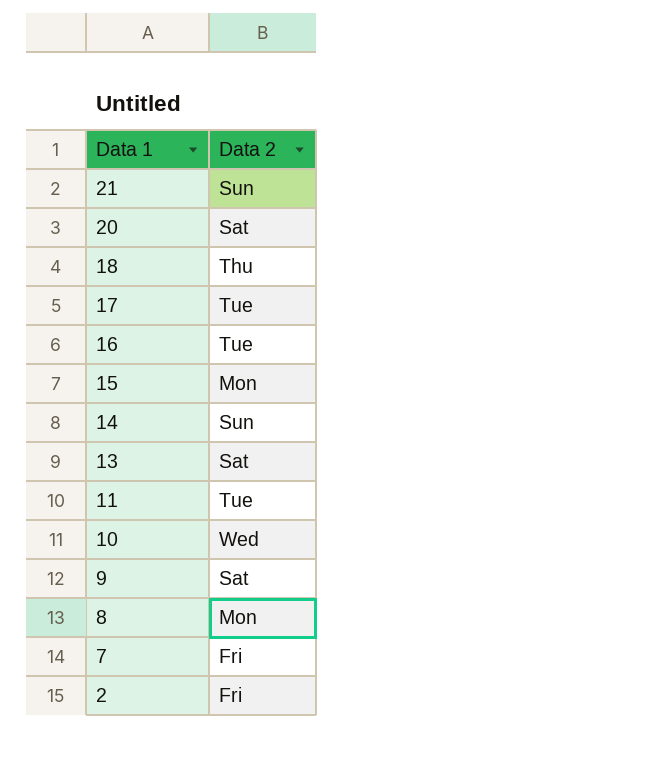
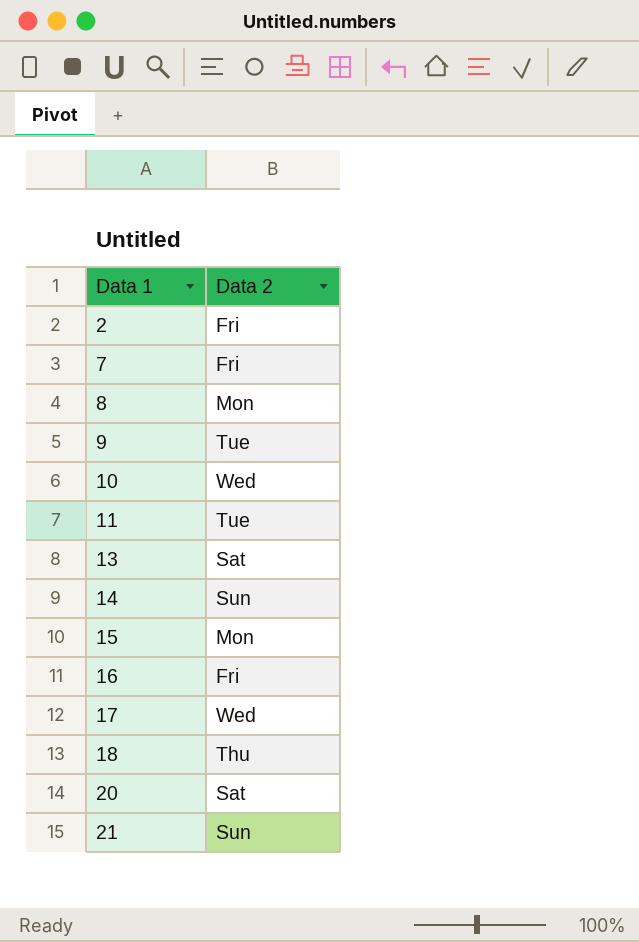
row order: Data 1 descending -> Data 1 ascending
9 | Data 2: Sat -> Tue
16 | Data 2: Tue -> Fri
17 | Data 2: Tue -> Wed

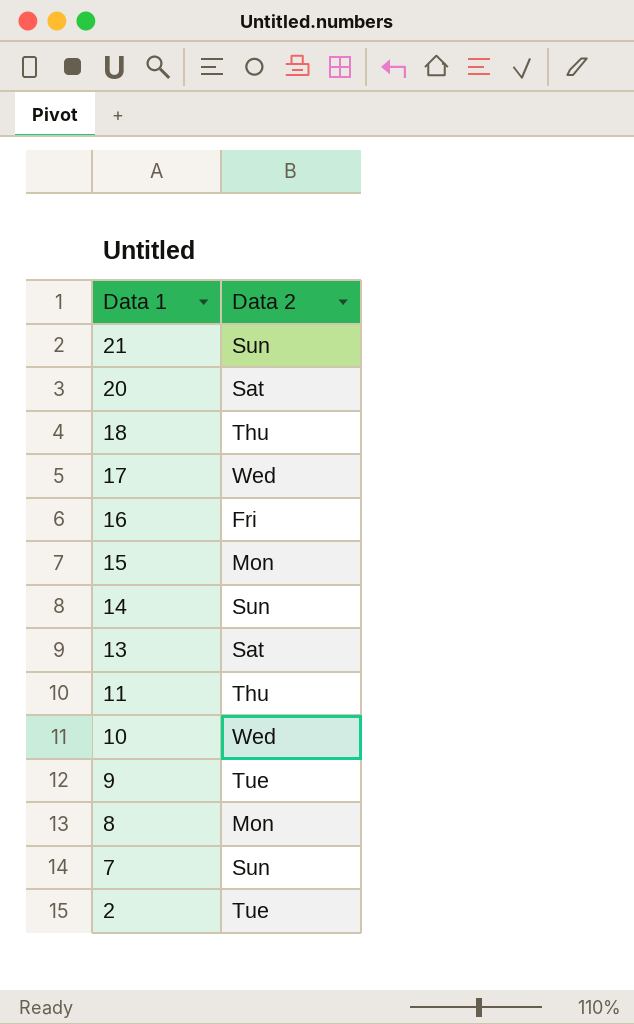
row order: Data 1 ascending -> Data 1 descending
11 | Data 2: Tue -> Thu
7 | Data 2: Fri -> Sun
2 | Data 2: Fri -> Tue

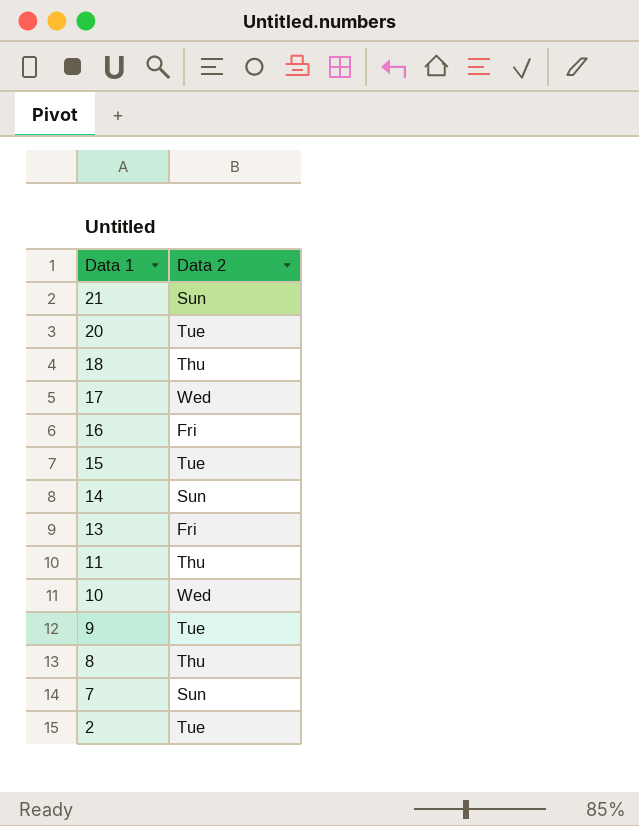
20 | Data 2: Sat -> Tue
15 | Data 2: Mon -> Tue
13 | Data 2: Sat -> Fri
8 | Data 2: Mon -> Thu

